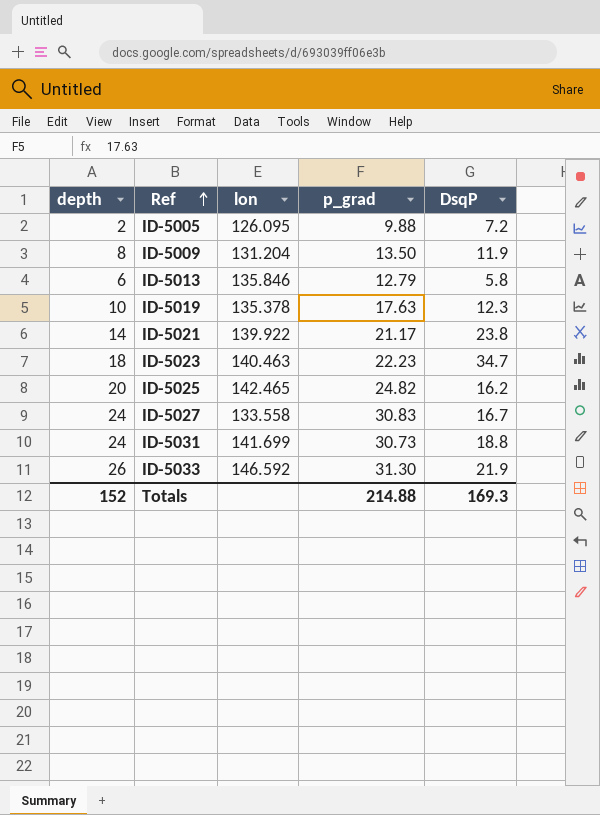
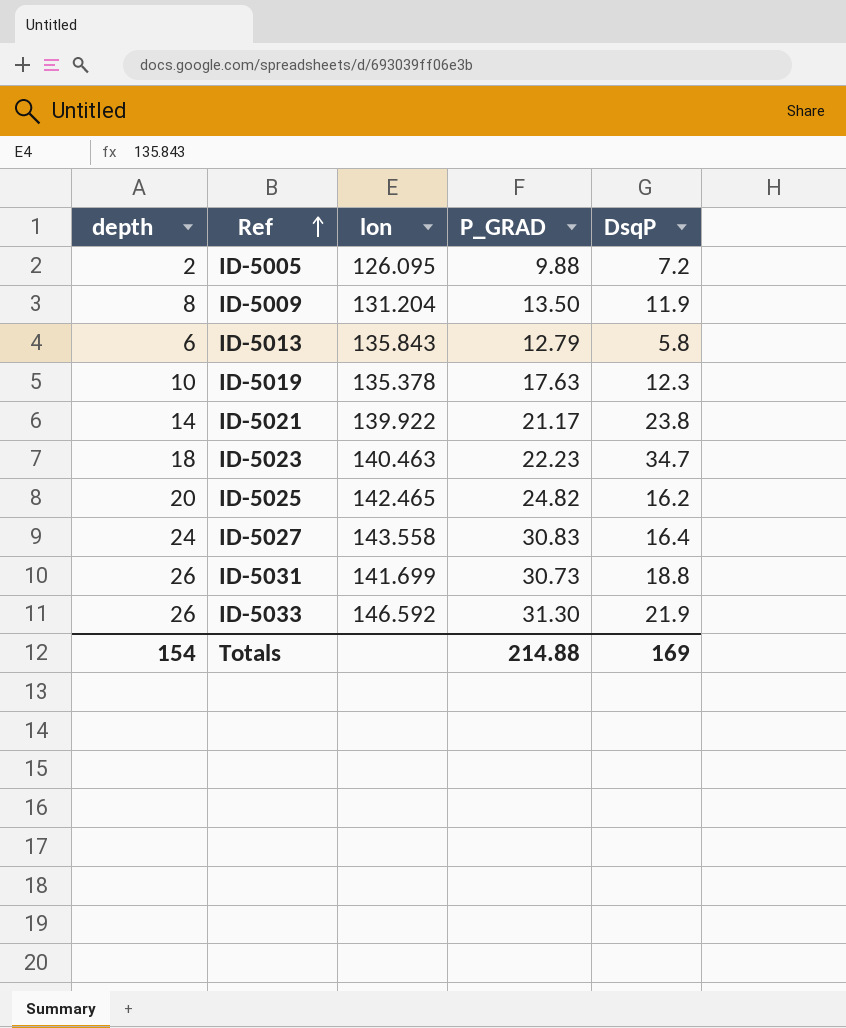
column name: p_grad -> P_GRAD
ID-5013 | lon: 135.846 -> 135.843
ID-5027 | lon: 133.558 -> 143.558
ID-5027 | DsqP: 16.7 -> 16.4
ID-5031 | depth: 24 -> 26
Totals | depth: 152 -> 154
Totals | DsqP: 169.3 -> 169

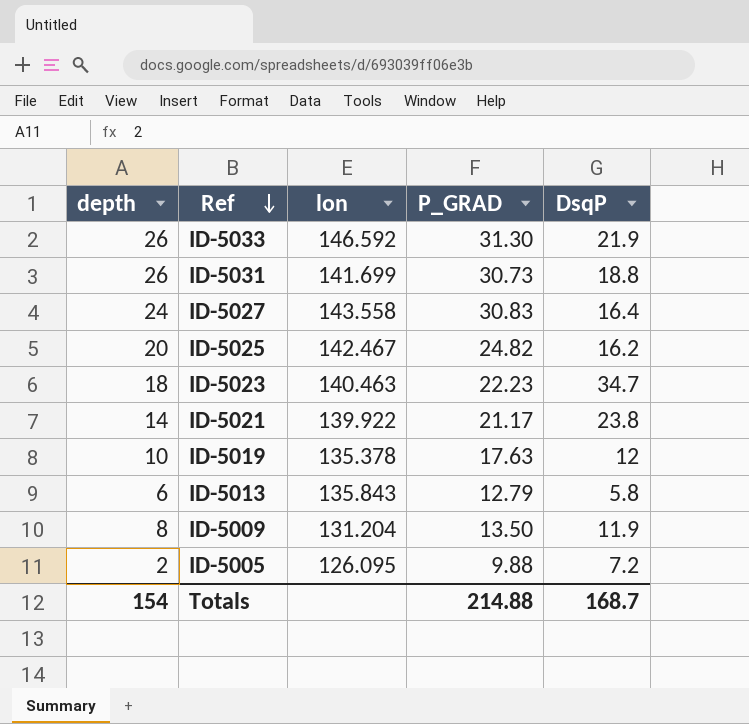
row order: Ref ascending -> Ref descending
ID-5025 | lon: 142.465 -> 142.467
ID-5019 | DsqP: 12.3 -> 12
Totals | DsqP: 169 -> 168.7

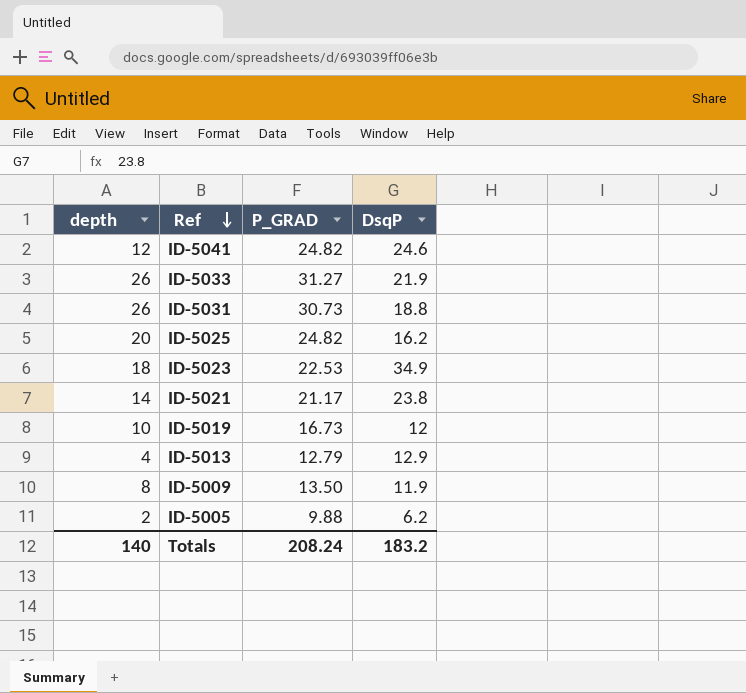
column lon | position: 3 -> none
row ID-5027: 24 | 143.558 | 30.83 | 16.4 -> none
row ID-5041: none -> 12 | 24.82 | 24.6
ID-5033 | P_GRAD: 31.30 -> 31.27
ID-5023 | P_GRAD: 22.23 -> 22.53
ID-5023 | DsqP: 34.7 -> 34.9
ID-5019 | P_GRAD: 17.63 -> 16.73
ID-5013 | depth: 6 -> 4
ID-5013 | DsqP: 5.8 -> 12.9
ID-5005 | DsqP: 7.2 -> 6.2
Totals | depth: 154 -> 140
Totals | P_GRAD: 214.88 -> 208.24
Totals | DsqP: 168.7 -> 183.2

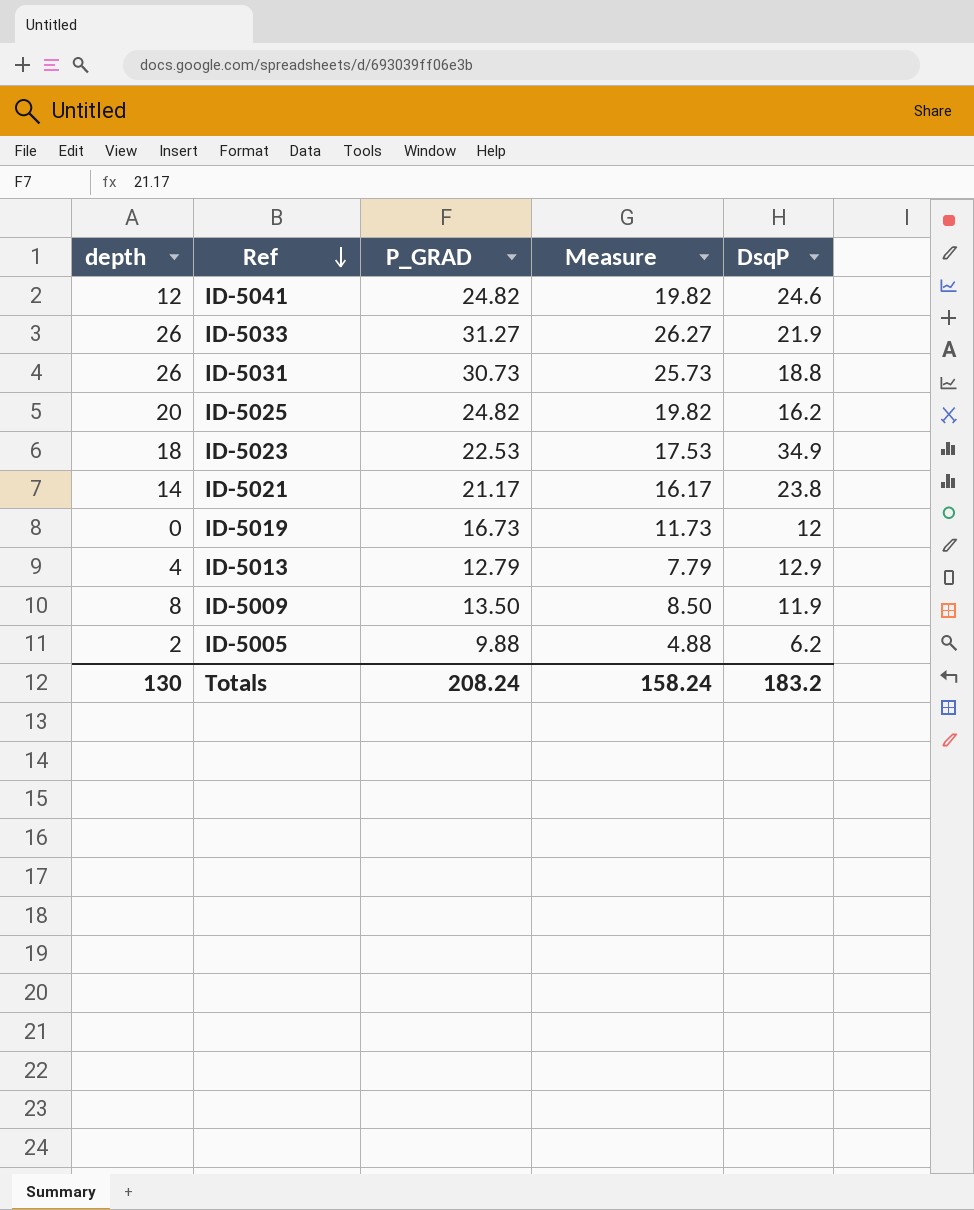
column Measure | formula: none -> [P_GRAD] - 5
ID-5019 | depth: 10 -> 0
Totals | depth: 140 -> 130

